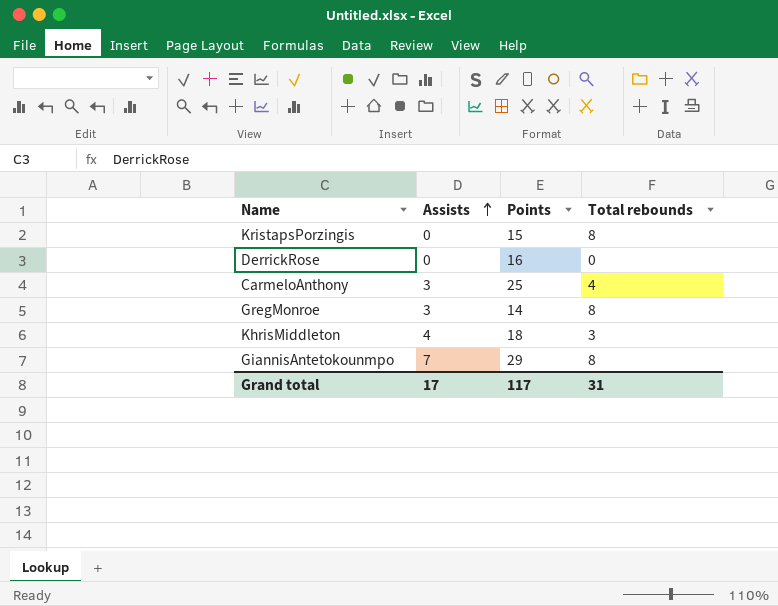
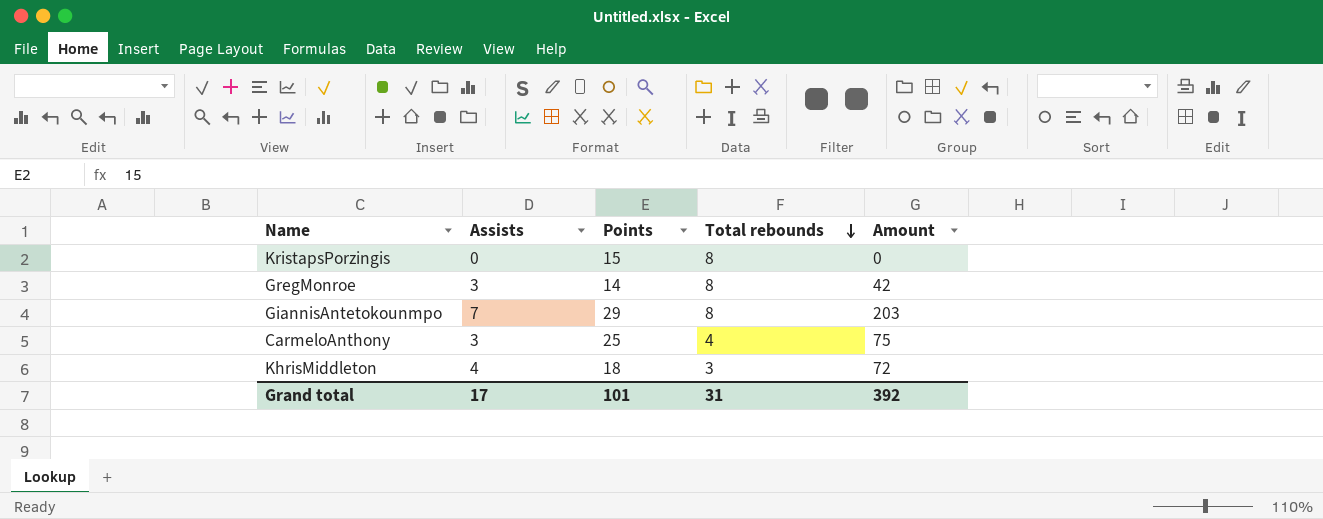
row order: Assists ascending -> Total rebounds descending
column Amount | formula: none -> [Assists] * [Points]
row DerrickRose: 0 | 16 | 0 -> none
Grand total | Points: 117 -> 101

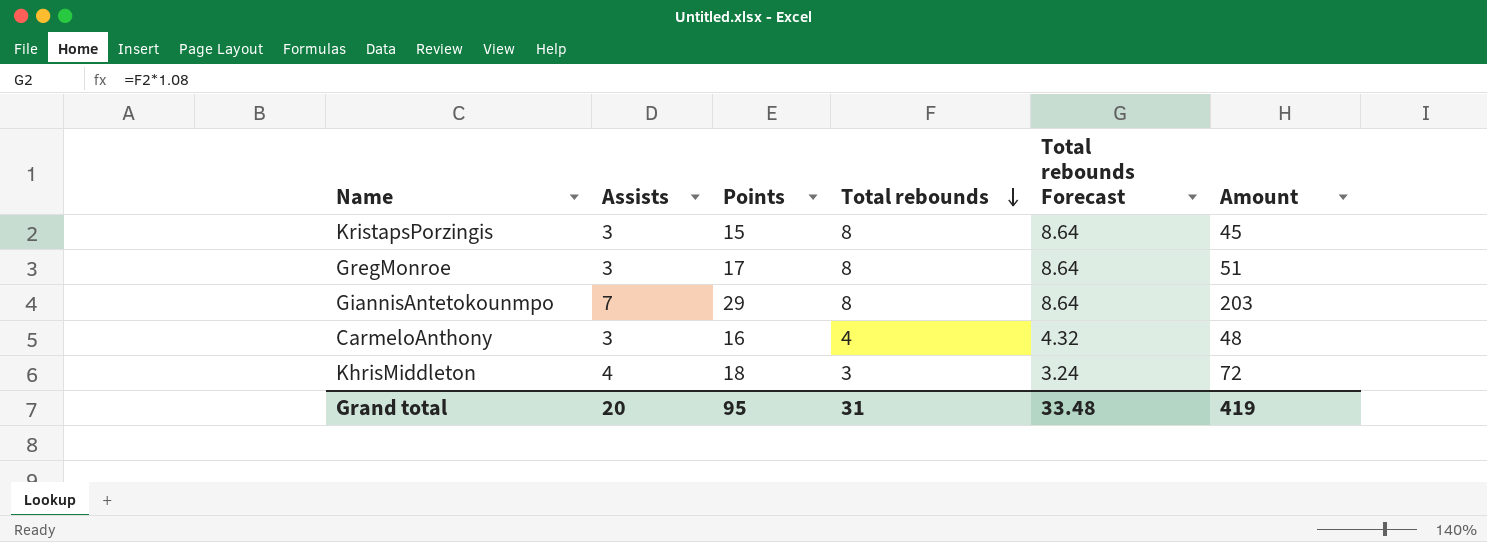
column Total rebounds Forecast | formula: none -> [Total rebounds] * 1.08
KristapsPorzingis | Assists: 0 -> 3
KristapsPorzingis | Amount: 0 -> 45
GregMonroe | Points: 14 -> 17
GregMonroe | Amount: 42 -> 51
CarmeloAnthony | Points: 25 -> 16
CarmeloAnthony | Amount: 75 -> 48
Grand total | Assists: 17 -> 20
Grand total | Points: 101 -> 95
Grand total | Amount: 392 -> 419

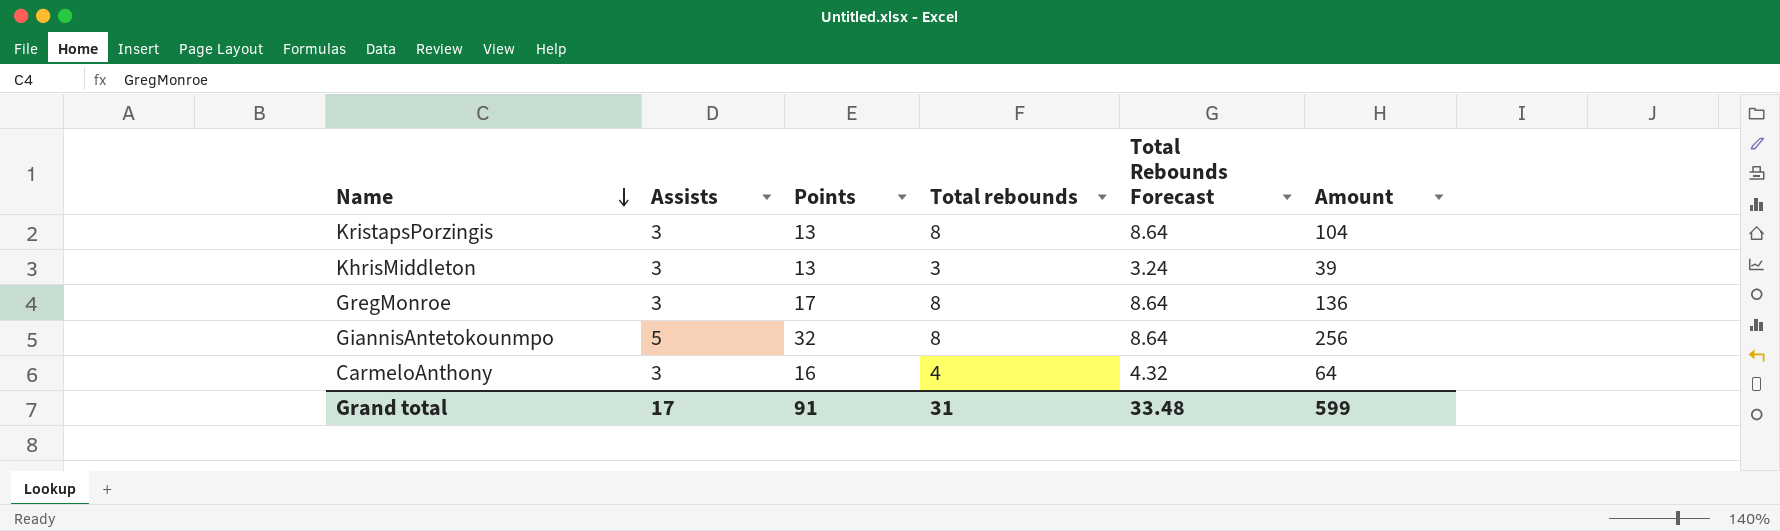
row order: Total rebounds descending -> Name descending
column name: Total rebounds Forecast -> Total Rebounds Forecast
column Amount | formula: [Assists] * [Points] -> [Points] * [Total rebounds]
KristapsPorzingis | Points: 15 -> 13
KhrisMiddleton | Assists: 4 -> 3
KhrisMiddleton | Points: 18 -> 13
GiannisAntetokounmpo | Assists: 7 -> 5
GiannisAntetokounmpo | Points: 29 -> 32
Grand total | Assists: 20 -> 17
Grand total | Points: 95 -> 91
Grand total | Amount: 419 -> 599

